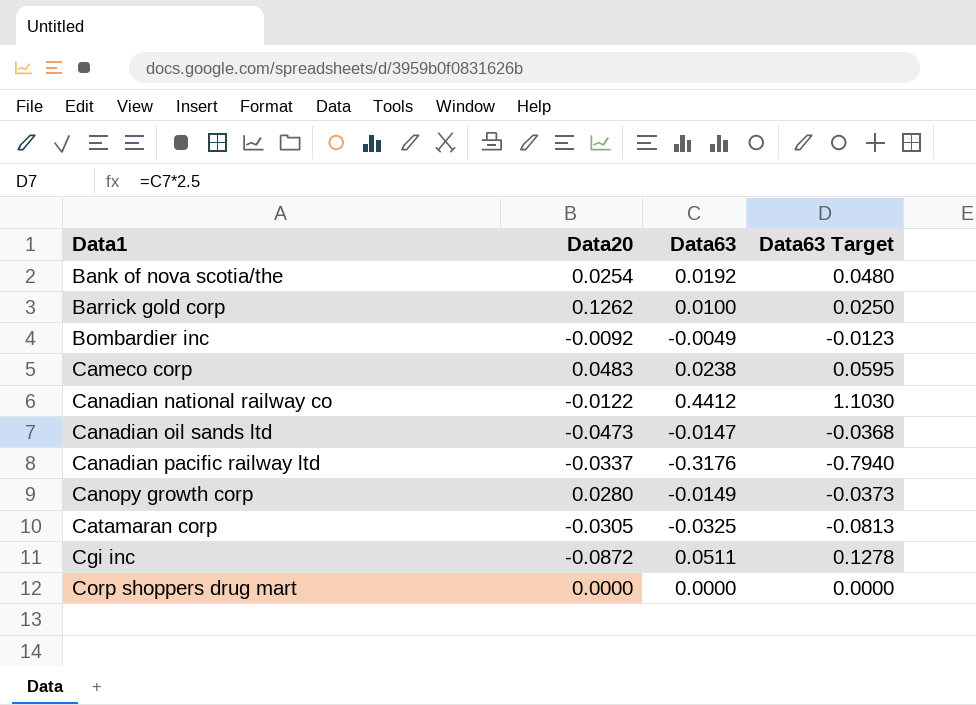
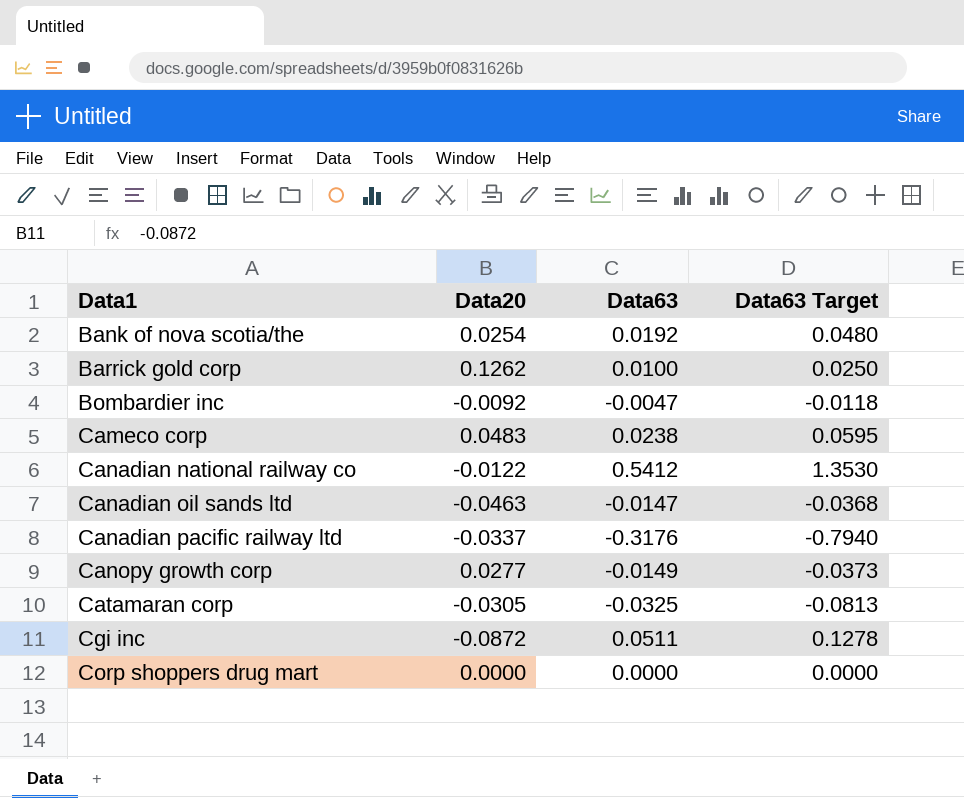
Bombardier inc | Data63: -0.0049 -> -0.0047
Bombardier inc | Data63 Target: -0.0123 -> -0.0118
Canadian national railway co | Data63: 0.4412 -> 0.5412
Canadian national railway co | Data63 Target: 1.1030 -> 1.3530
Canadian oil sands ltd | Data20: -0.0473 -> -0.0463
Canopy growth corp | Data20: 0.0280 -> 0.0277

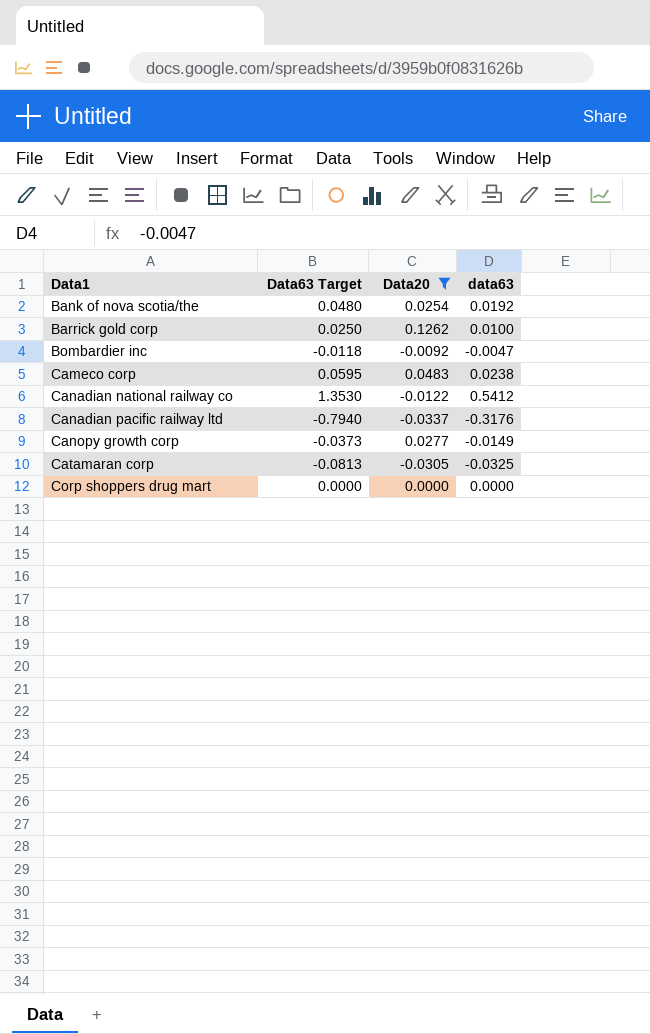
filter: none -> Data20 >= -0.0337
column Data63 Target | position: 4 -> 2
column name: Data63 -> data63

